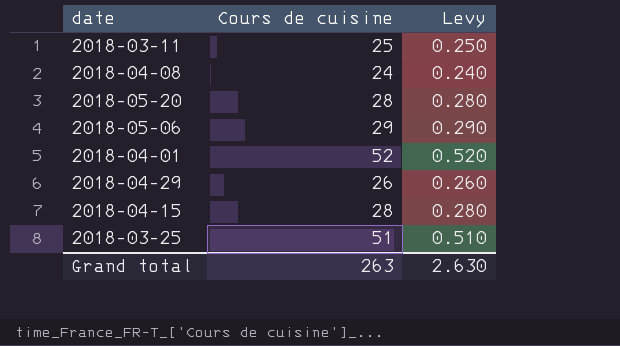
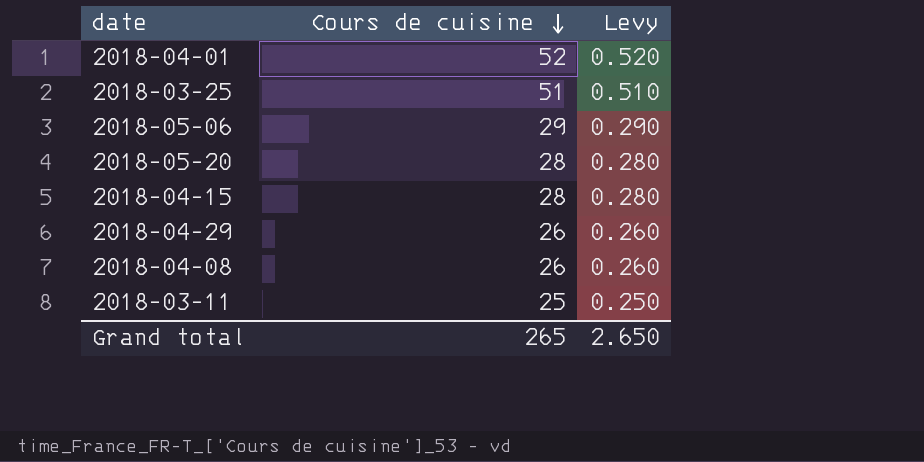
row order: none -> Cours de cuisine descending
2018-04-08 | Cours de cuisine: 24 -> 26
2018-04-08 | Levy: 0.240 -> 0.260
Grand total | Cours de cuisine: 263 -> 265
Grand total | Levy: 2.630 -> 2.650

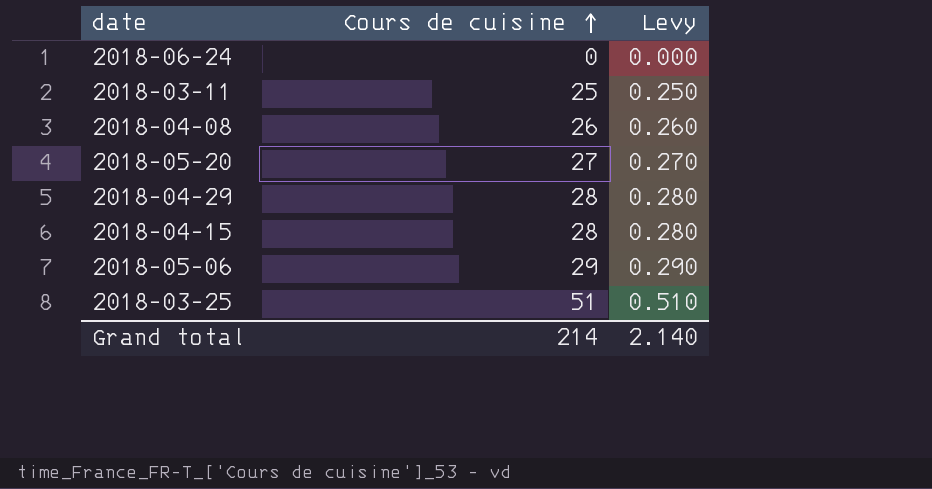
row order: Cours de cuisine descending -> Cours de cuisine ascending
row 2018-04-01: 52 | 0.520 -> none
row 2018-06-24: none -> 0 | 0.000
2018-05-20 | Cours de cuisine: 28 -> 27
2018-05-20 | Levy: 0.280 -> 0.270
2018-04-29 | Cours de cuisine: 26 -> 28
2018-04-29 | Levy: 0.260 -> 0.280
Grand total | Cours de cuisine: 265 -> 214
Grand total | Levy: 2.650 -> 2.140

